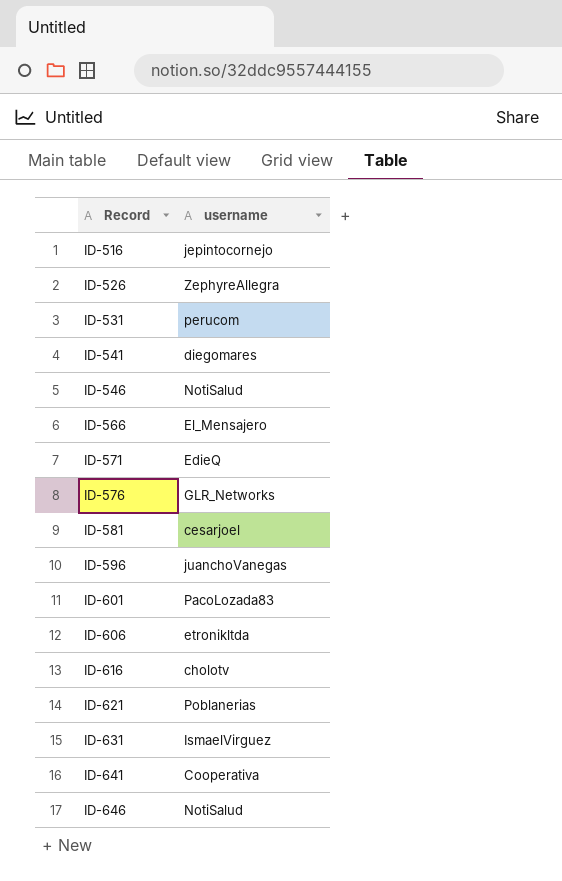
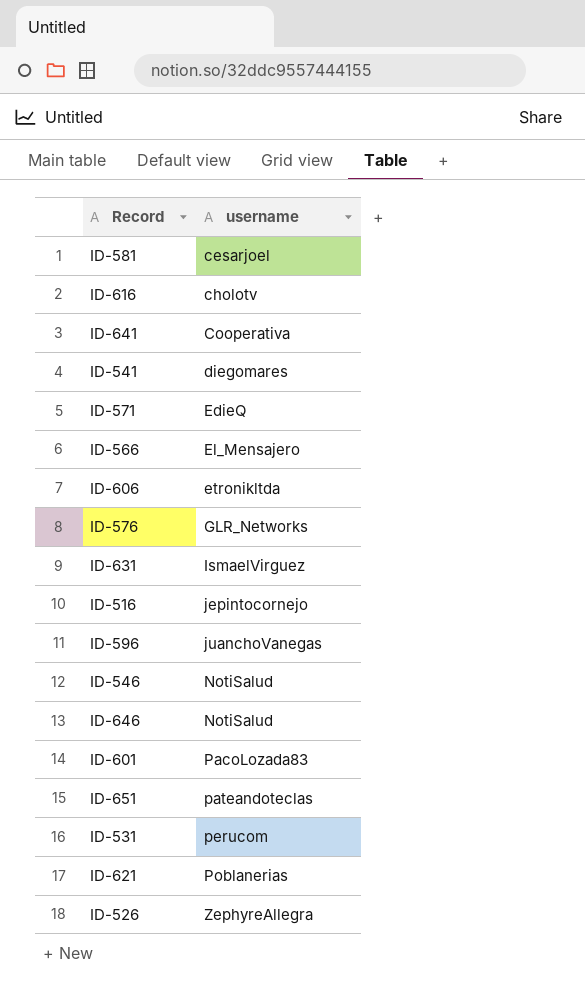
row order: Record ascending -> username ascending
row ID-651: none -> pateandoteclas

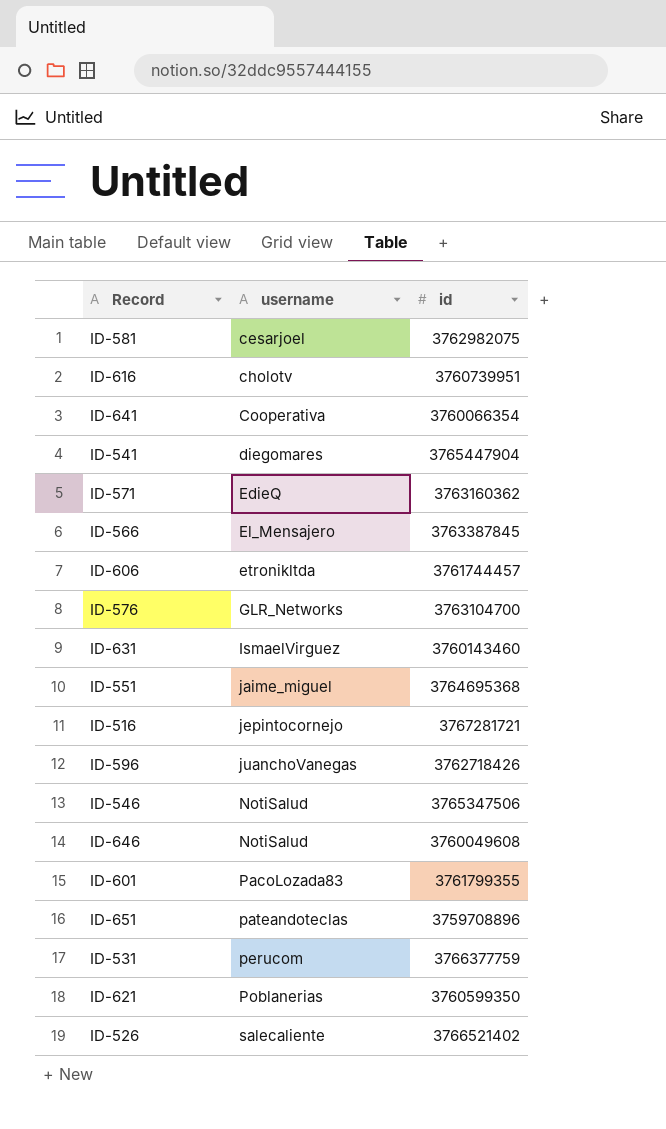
column id | position: none -> 3
row ID-551: none -> jaime_miguel | 3764695368
ID-526 | username: ZephyreAllegra -> salecaliente

